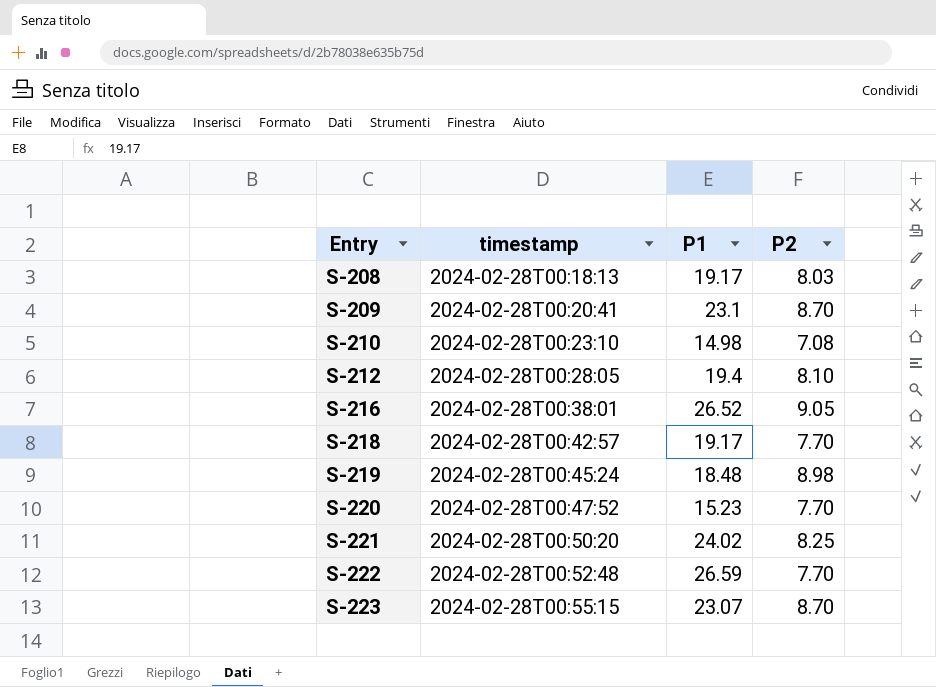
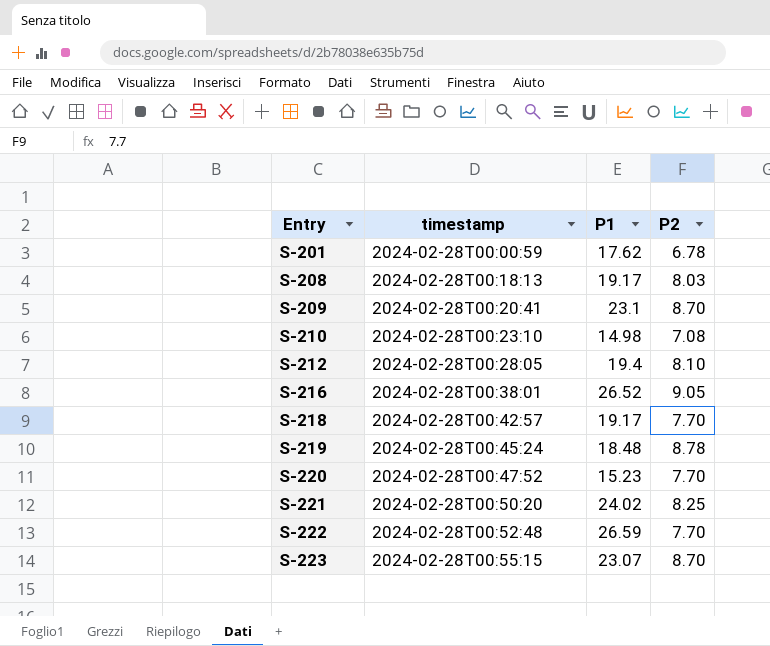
row S-201: none -> 2024-02-28T00:00:59 | 17.62 | 6.78
S-219 | P2: 8.98 -> 8.78

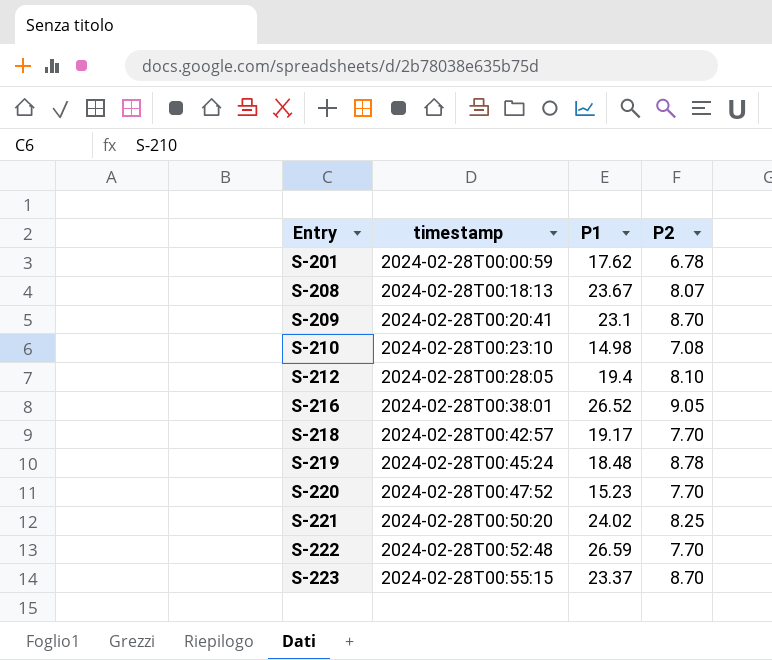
S-208 | P1: 19.17 -> 23.67
S-208 | P2: 8.03 -> 8.07
S-223 | P1: 23.07 -> 23.37

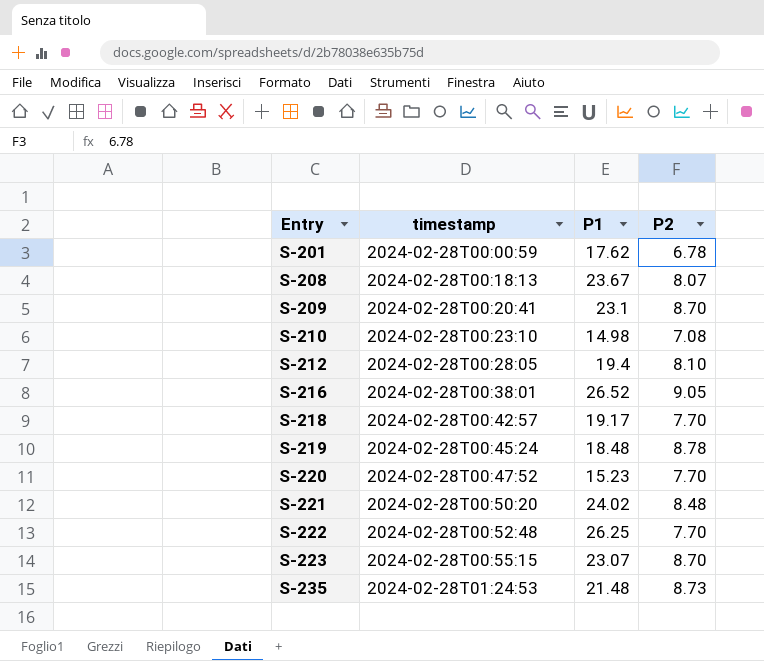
S-221 | P2: 8.25 -> 8.48
S-222 | P1: 26.59 -> 26.25
S-223 | P1: 23.37 -> 23.07
row S-235: none -> 2024-02-28T01:24:53 | 21.48 | 8.73

